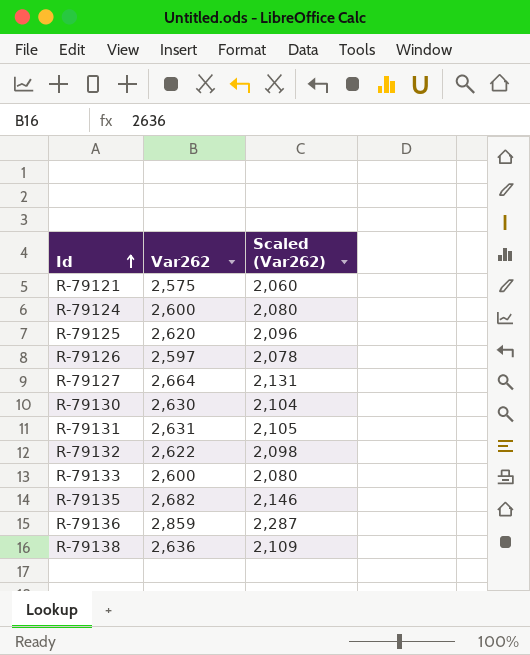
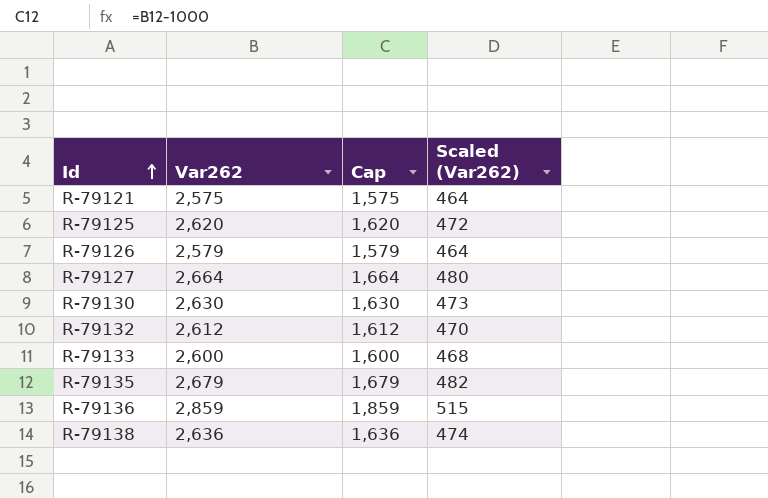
column Cap | formula: none -> [Var262] - 1000
column Scaled (Var262) | formula: [Var262] * 0.8 -> [Var262] * 0.18
row R-79124: 2,600 | 2,080 -> none
row R-79131: 2,631 | 2,105 -> none
R-79126 | Var262: 2,597 -> 2,579
R-79132 | Var262: 2,622 -> 2,612
R-79135 | Var262: 2,682 -> 2,679

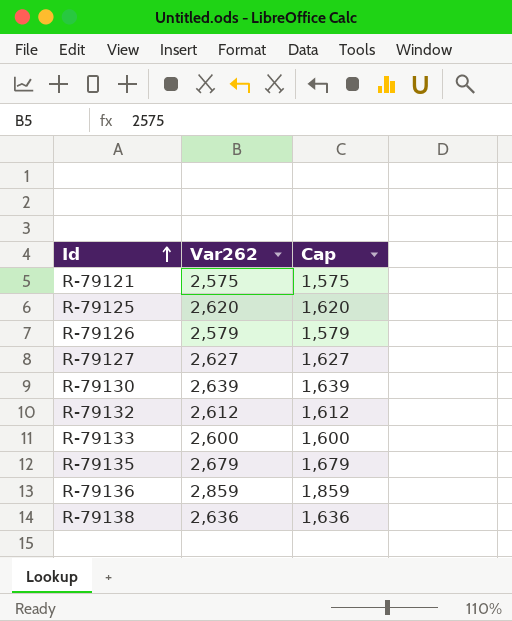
column Scaled (Var262) | formula: [Var262] * 0.18 -> none
R-79127 | Var262: 2,664 -> 2,627
R-79127 | Cap: 1,664 -> 1,627
R-79130 | Var262: 2,630 -> 2,639
R-79130 | Cap: 1,630 -> 1,639

